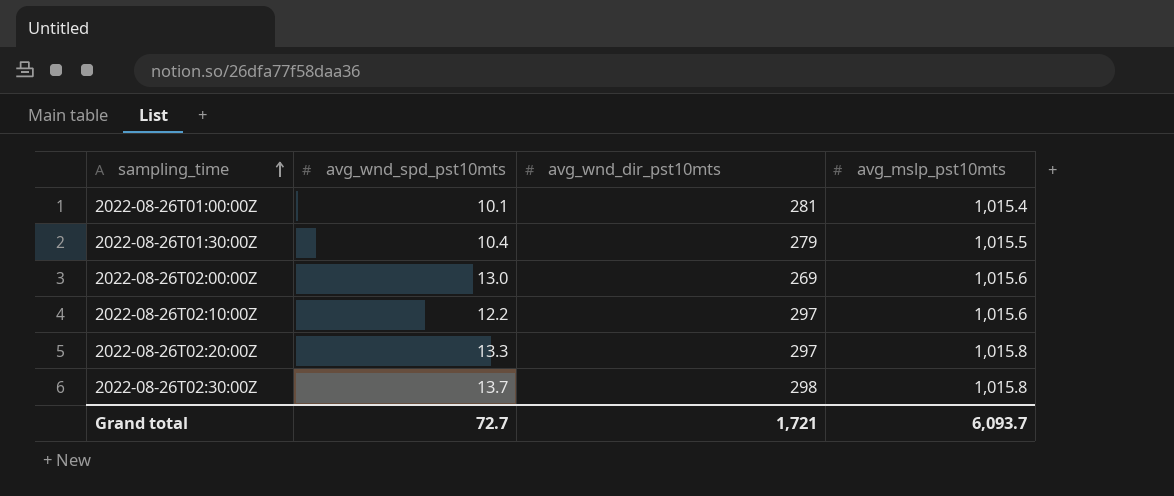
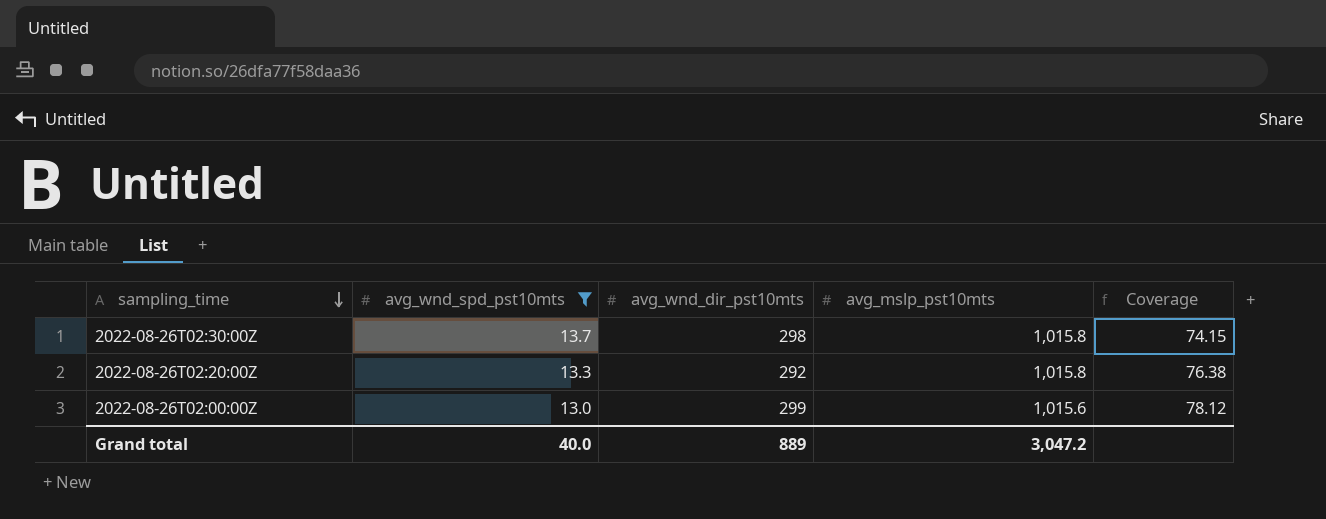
filter: none -> avg_wnd_spd_pst10mts >= 13.0
row order: sampling_time ascending -> sampling_time descending
column Coverage | formula: none -> [avg_mslp_pst10mts] / [avg_wnd_spd_pst10mts]
2022-08-26T02:20:00Z | avg_wnd_dir_pst10mts: 297 -> 292
2022-08-26T02:00:00Z | avg_wnd_dir_pst10mts: 269 -> 299
Grand total | avg_wnd_spd_pst10mts: 72.7 -> 40.0
Grand total | avg_wnd_dir_pst10mts: 1,721 -> 889
Grand total | avg_mslp_pst10mts: 6,093.7 -> 3,047.2

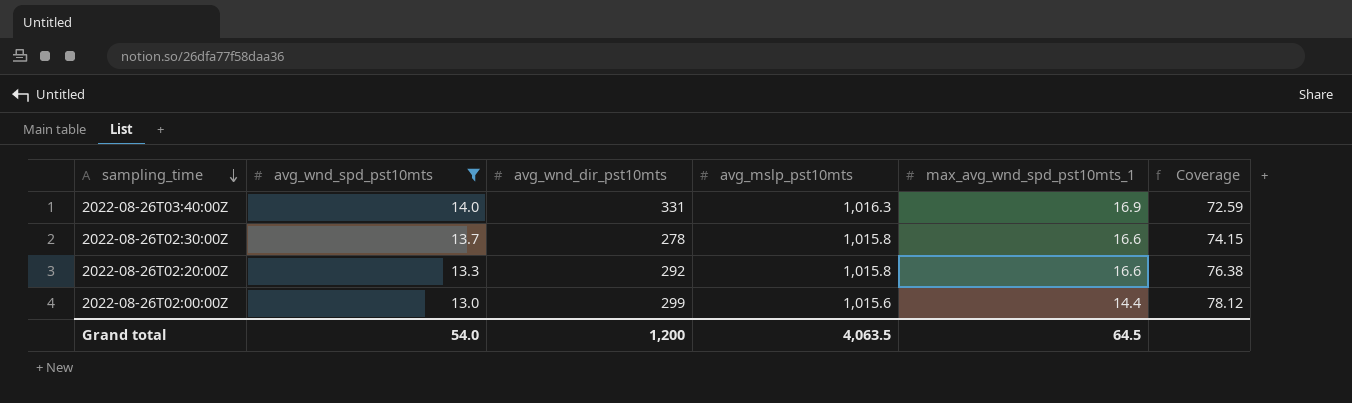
column max_avg_wnd_spd_pst10mts_1 | position: none -> 5
row 2022-08-26T03:40:00Z: none -> 14.0 | 331 | 1,016.3 | 16.9 | 72.59
2022-08-26T02:30:00Z | avg_wnd_dir_pst10mts: 298 -> 278
Grand total | avg_wnd_spd_pst10mts: 40.0 -> 54.0
Grand total | avg_wnd_dir_pst10mts: 889 -> 1,200
Grand total | avg_mslp_pst10mts: 3,047.2 -> 4,063.5

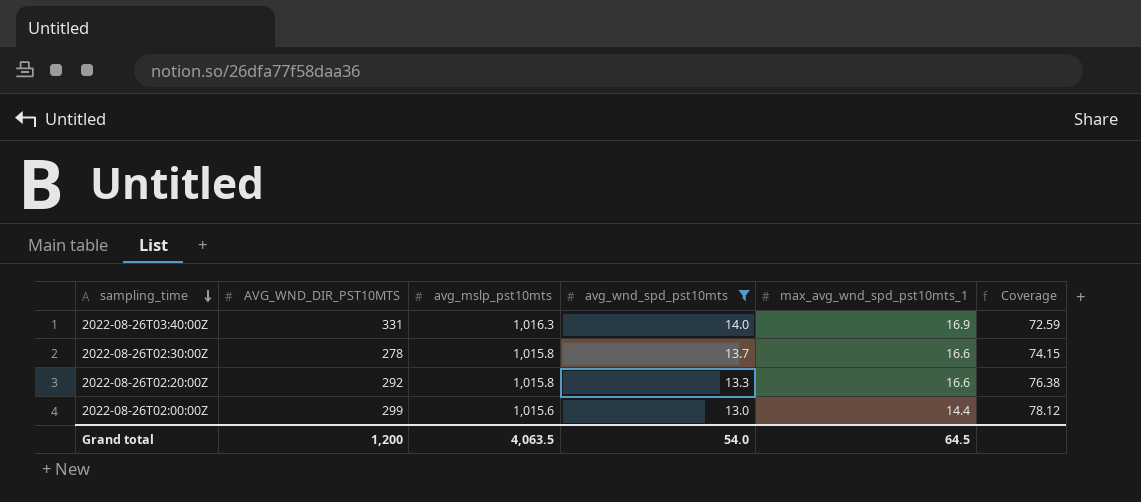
column name: avg_wnd_dir_pst10mts -> AVG_WND_DIR_PST10MTS
column avg_wnd_spd_pst10mts | position: 2 -> 4

